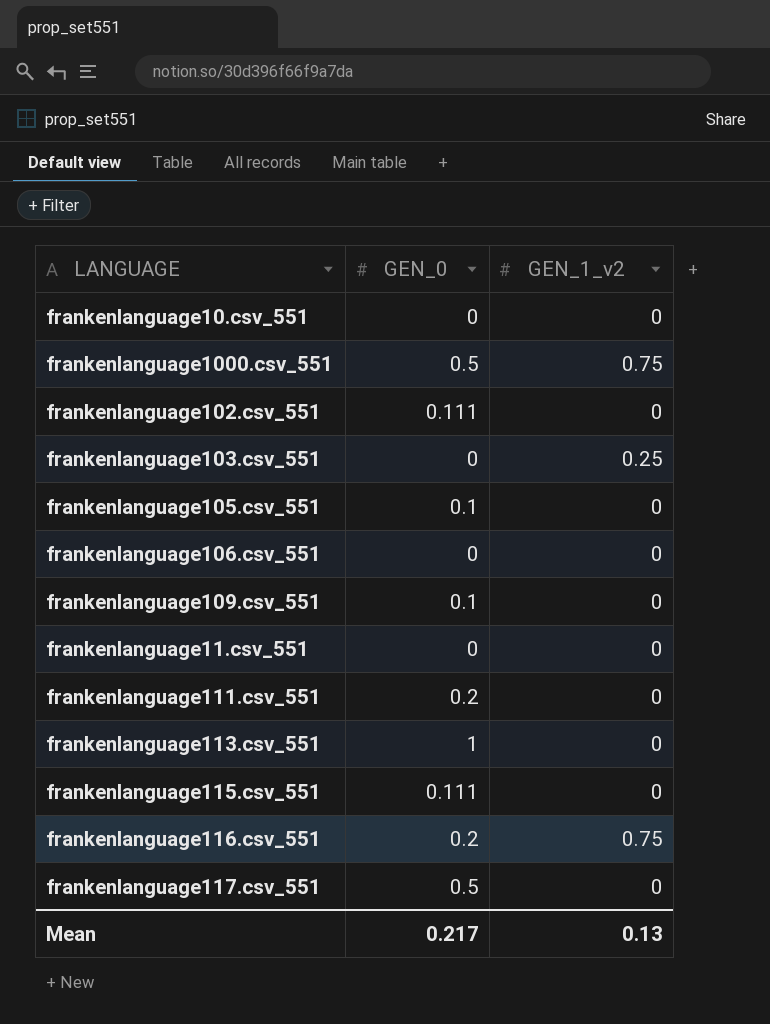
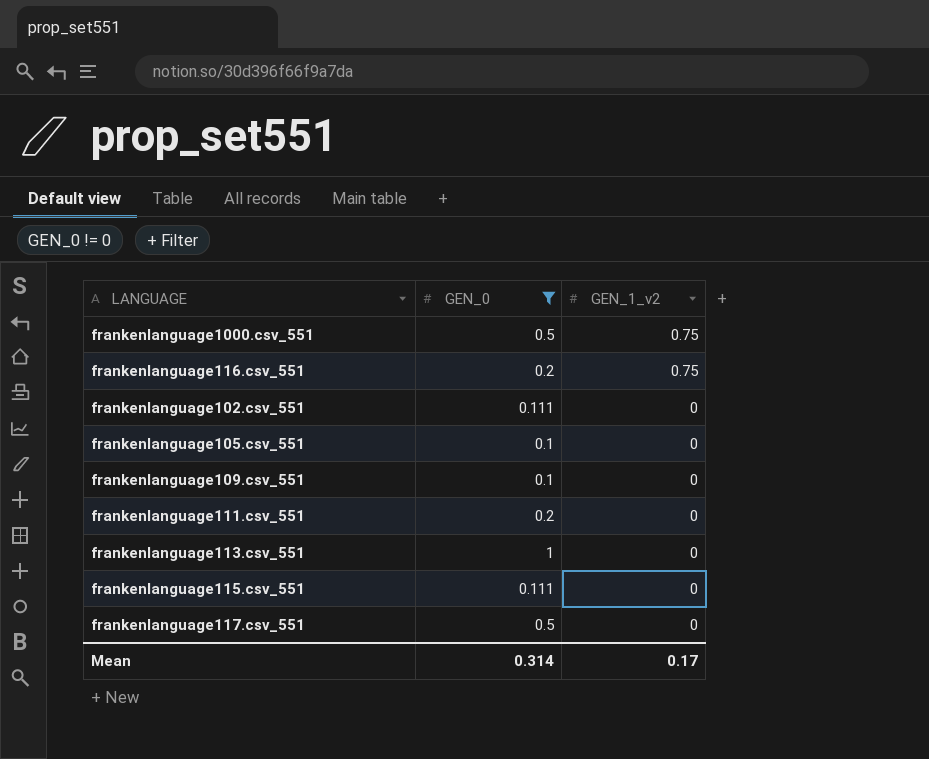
filter: none -> GEN_0 != 0
row order: none -> GEN_1_v2 descending
Mean | GEN_0: 0.217 -> 0.314
Mean | GEN_1_v2: 0.13 -> 0.17

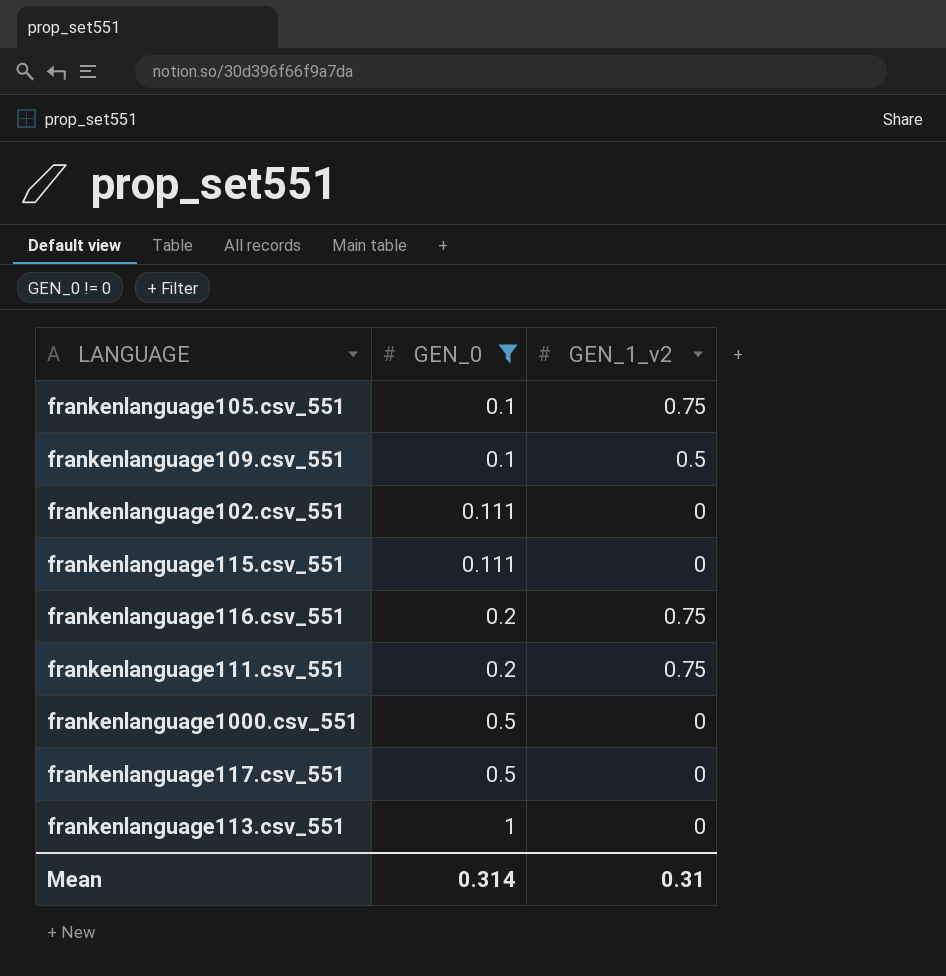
row order: GEN_1_v2 descending -> GEN_0 ascending
frankenlanguage105.csv_551 | GEN_1_v2: 0 -> 0.75
frankenlanguage109.csv_551 | GEN_1_v2: 0 -> 0.5
frankenlanguage111.csv_551 | GEN_1_v2: 0 -> 0.75
frankenlanguage1000.csv_551 | GEN_1_v2: 0.75 -> 0
Mean | GEN_1_v2: 0.17 -> 0.31

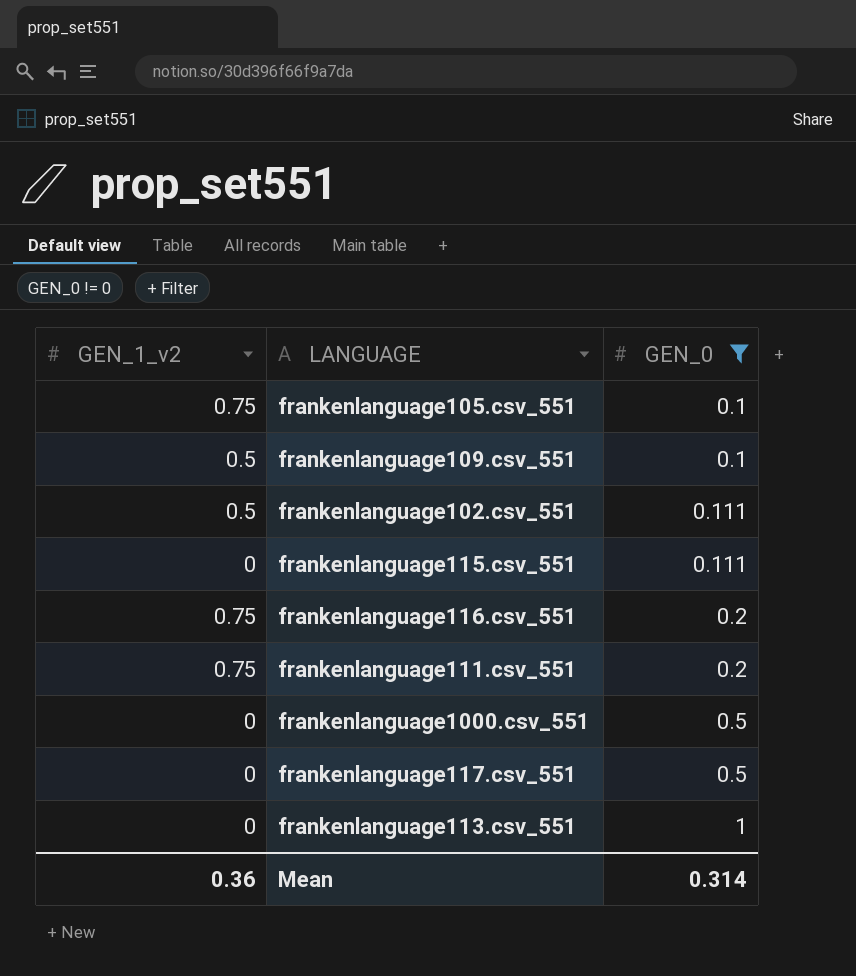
column GEN_1_v2 | position: 3 -> 1
frankenlanguage102.csv_551 | GEN_1_v2: 0 -> 0.5
Mean | GEN_1_v2: 0.31 -> 0.36

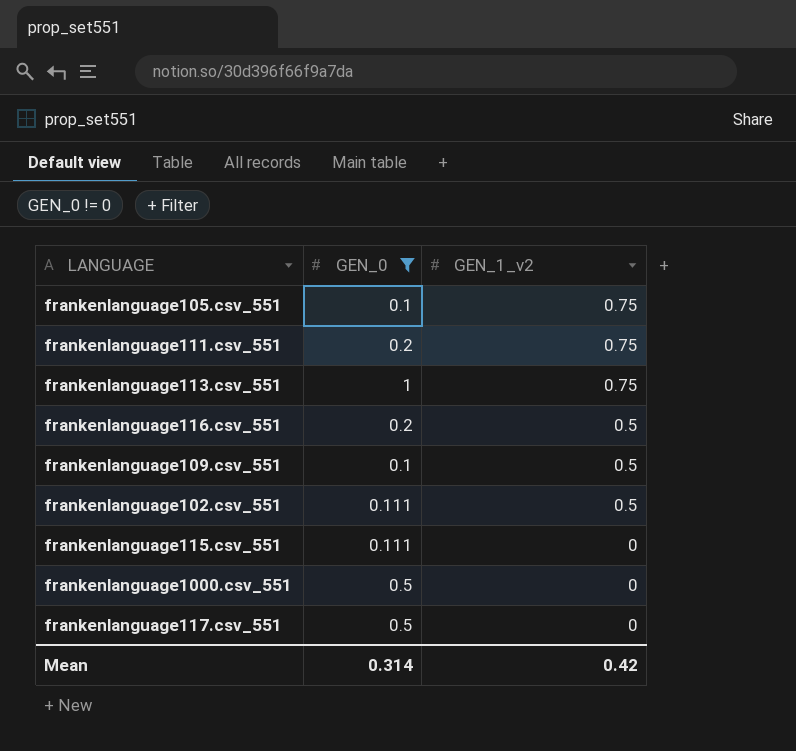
row order: GEN_0 ascending -> GEN_1_v2 descending
column GEN_1_v2 | position: 1 -> 3
frankenlanguage113.csv_551 | GEN_1_v2: 0 -> 0.75
frankenlanguage116.csv_551 | GEN_1_v2: 0.75 -> 0.5
Mean | GEN_1_v2: 0.36 -> 0.42

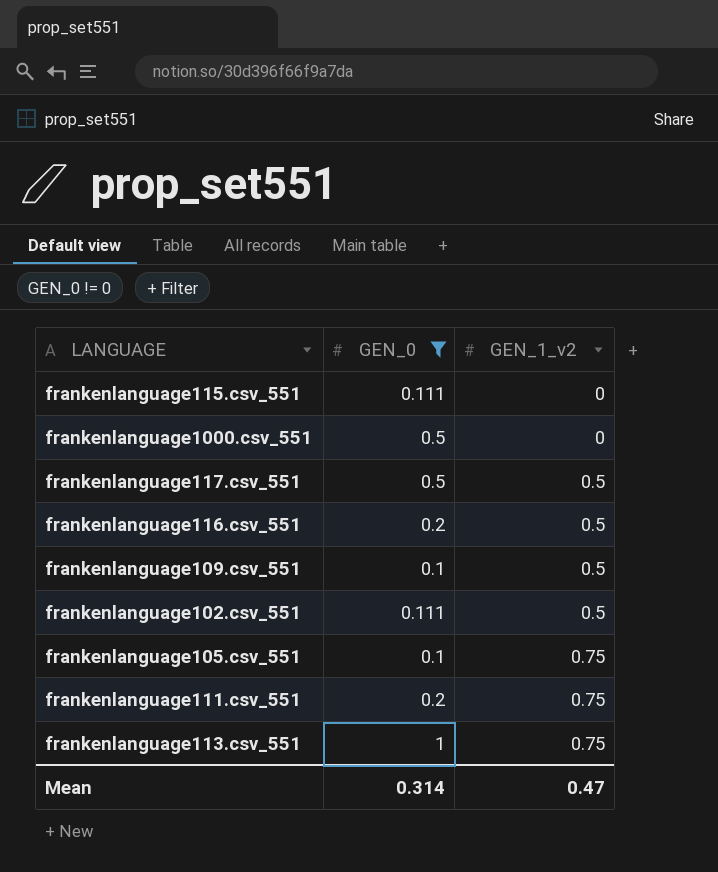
row order: GEN_1_v2 descending -> GEN_1_v2 ascending
frankenlanguage117.csv_551 | GEN_1_v2: 0 -> 0.5
Mean | GEN_1_v2: 0.42 -> 0.47

